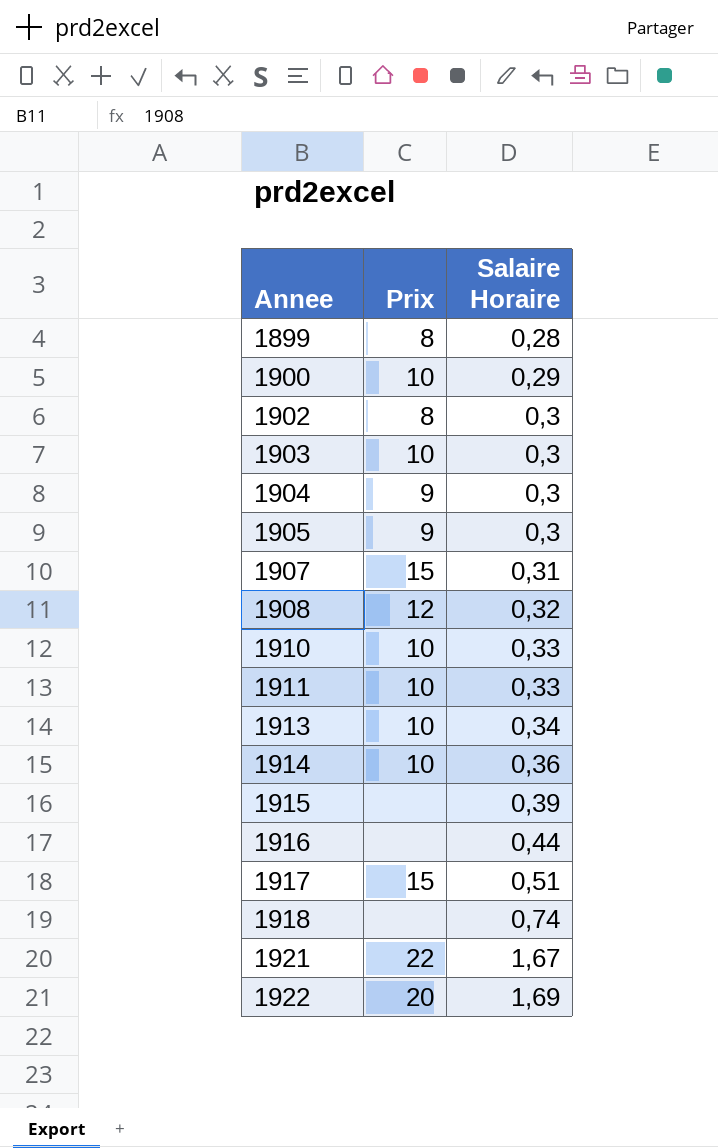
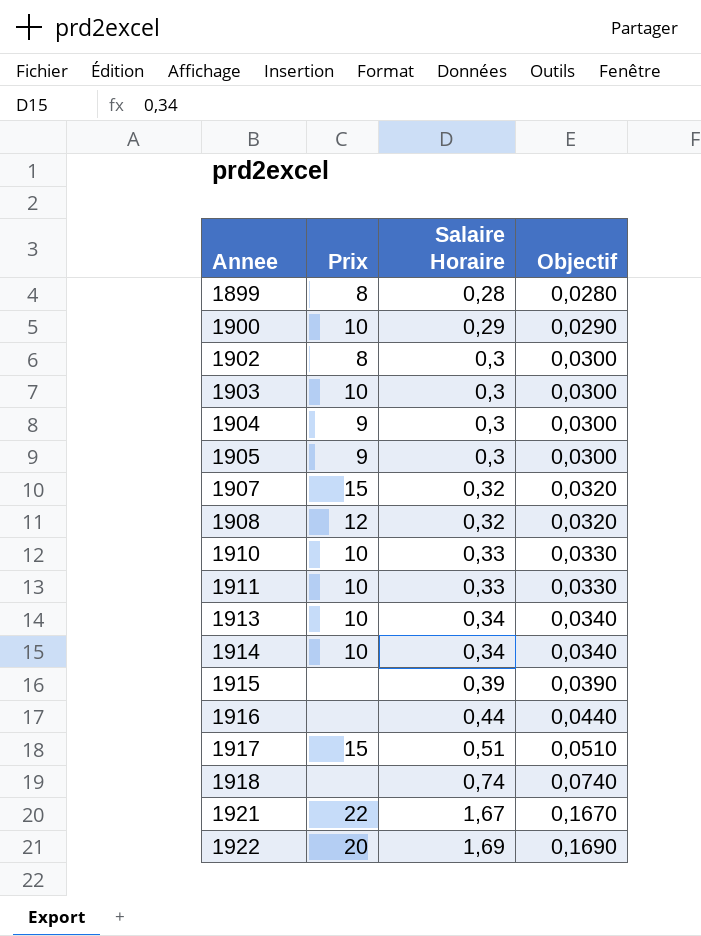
column Objectif | formula: none -> [Salaire Horaire] * 0,1
1907 | Salaire Horaire: 0,31 -> 0,32
1914 | Salaire Horaire: 0,36 -> 0,34

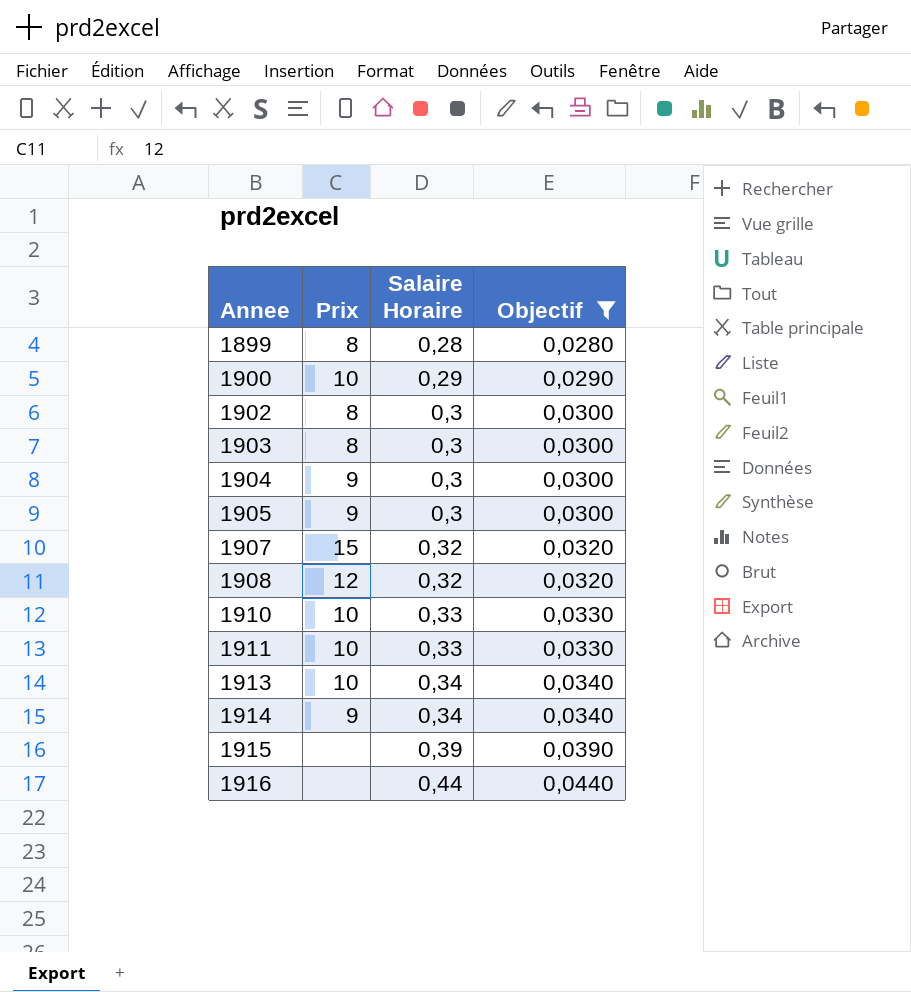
filter: none -> Objectif <= 0,0440
1903 | Prix: 10 -> 8
1914 | Prix: 10 -> 9

